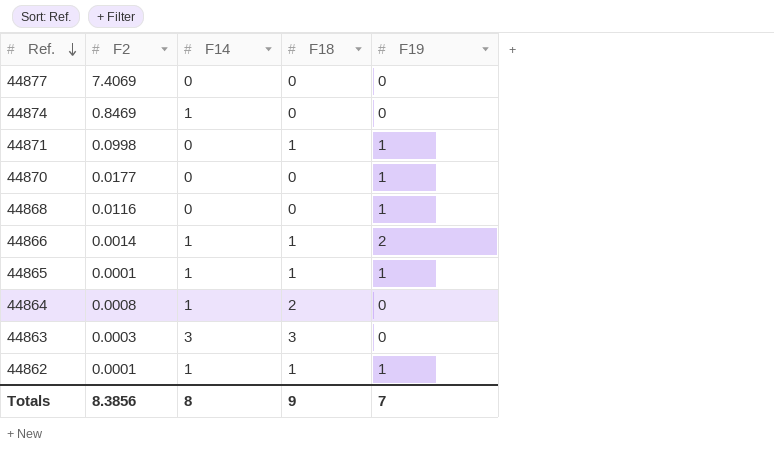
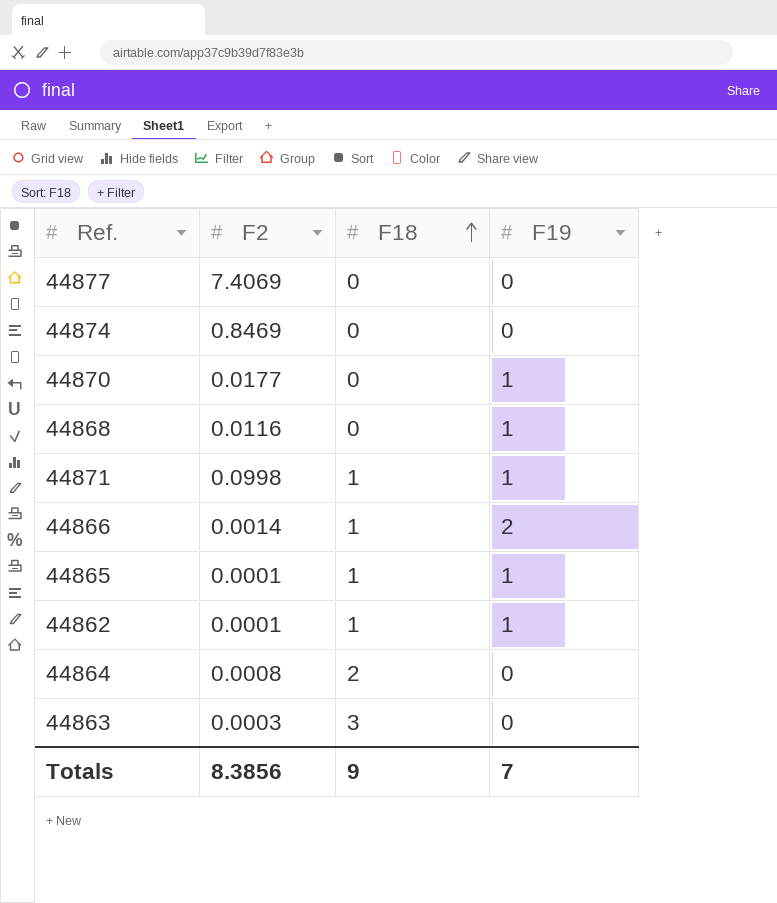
row order: Ref. descending -> F18 ascending
column F14 | position: 3 -> none

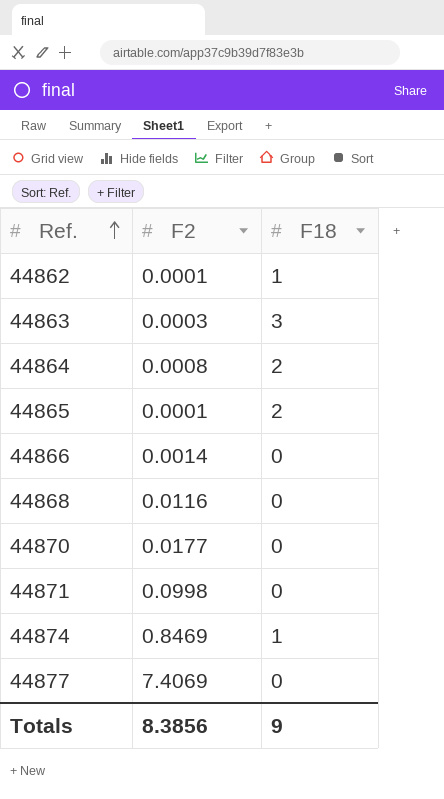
row order: F18 ascending -> Ref. ascending
column F19 | position: 4 -> none
44865 | F18: 1 -> 2
44866 | F18: 1 -> 0
44871 | F18: 1 -> 0
44874 | F18: 0 -> 1

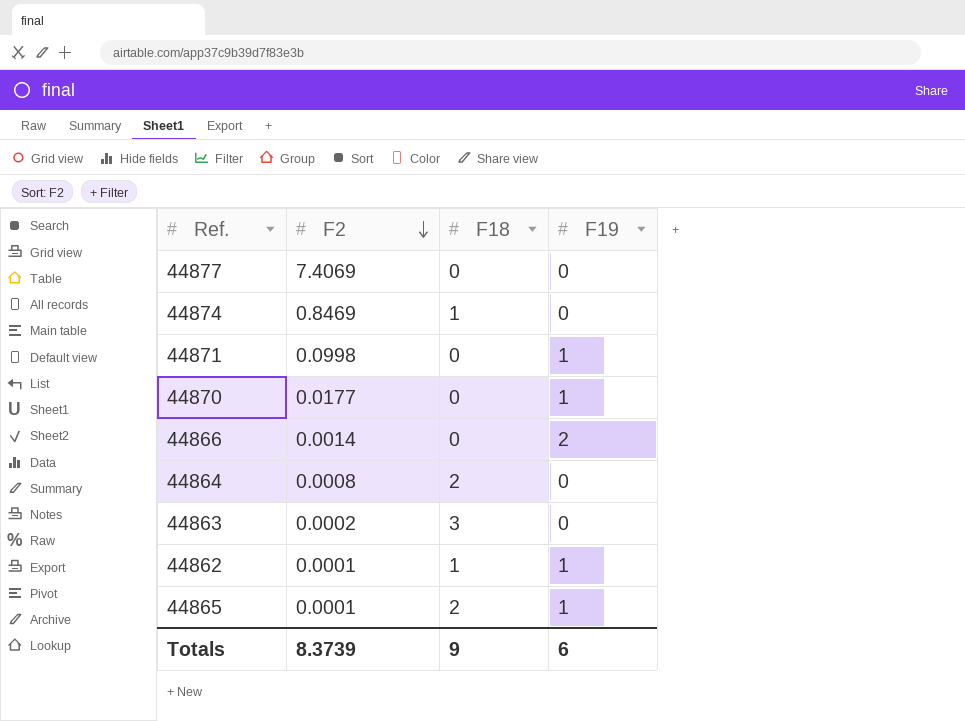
row order: Ref. ascending -> F2 descending
column F19 | position: none -> 4
row 44868: 0.0116 | 0 -> none
44863 | F2: 0.0003 -> 0.0002
Totals | F2: 8.3856 -> 8.3739

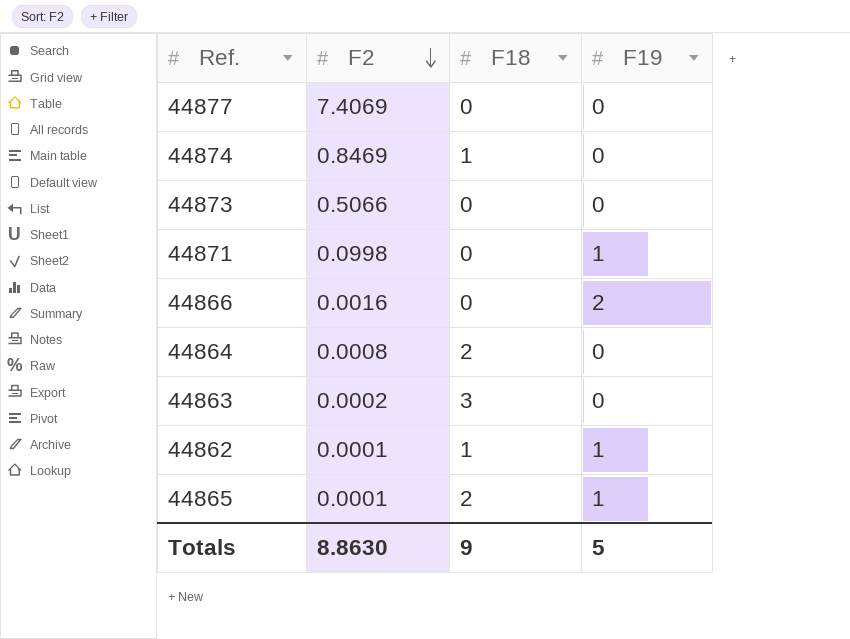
row 44870: 0.0177 | 0 | 1 -> none
row 44873: none -> 0.5066 | 0 | 0
44866 | F2: 0.0014 -> 0.0016
Totals | F2: 8.3739 -> 8.8630
Totals | F19: 6 -> 5

